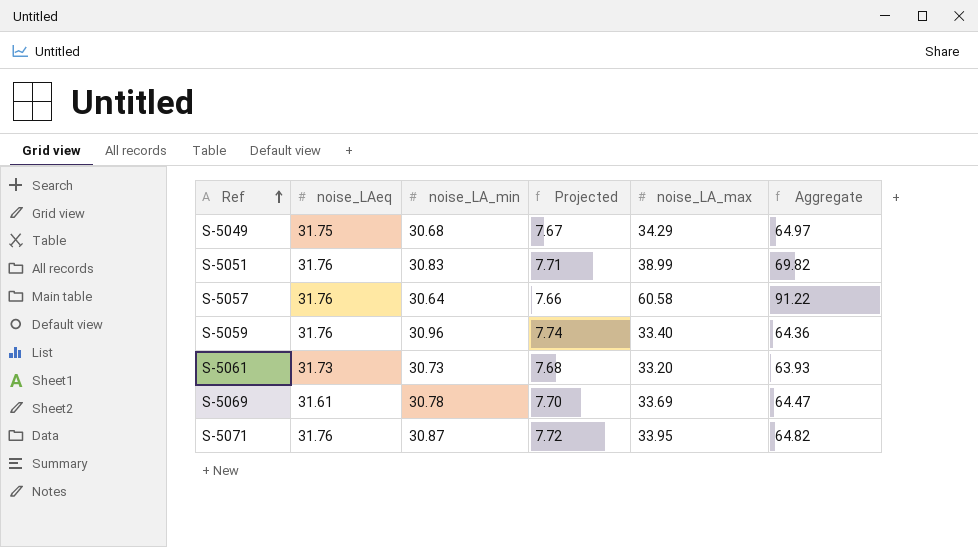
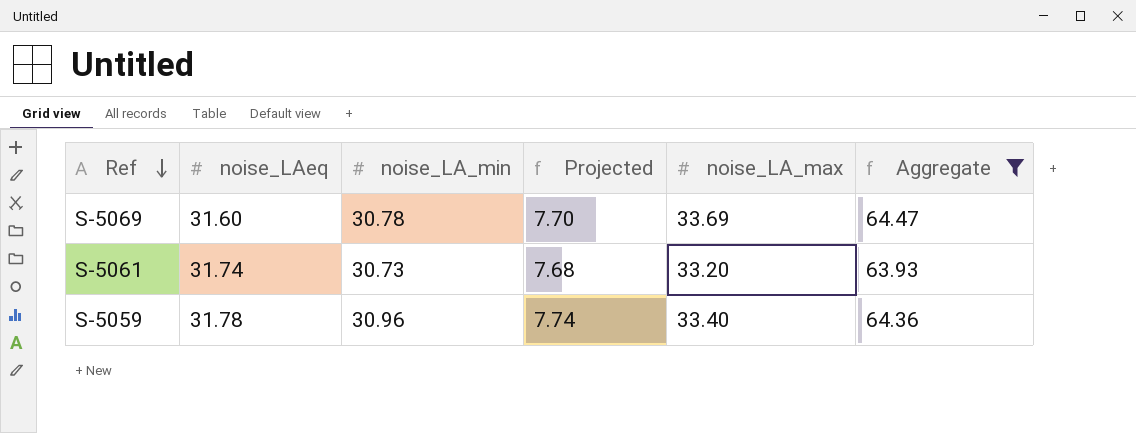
filter: none -> Aggregate <= 64.47
row order: Ref ascending -> Ref descending
S-5069 | noise_LAeq: 31.61 -> 31.60
S-5061 | noise_LAeq: 31.73 -> 31.74
S-5059 | noise_LAeq: 31.76 -> 31.78

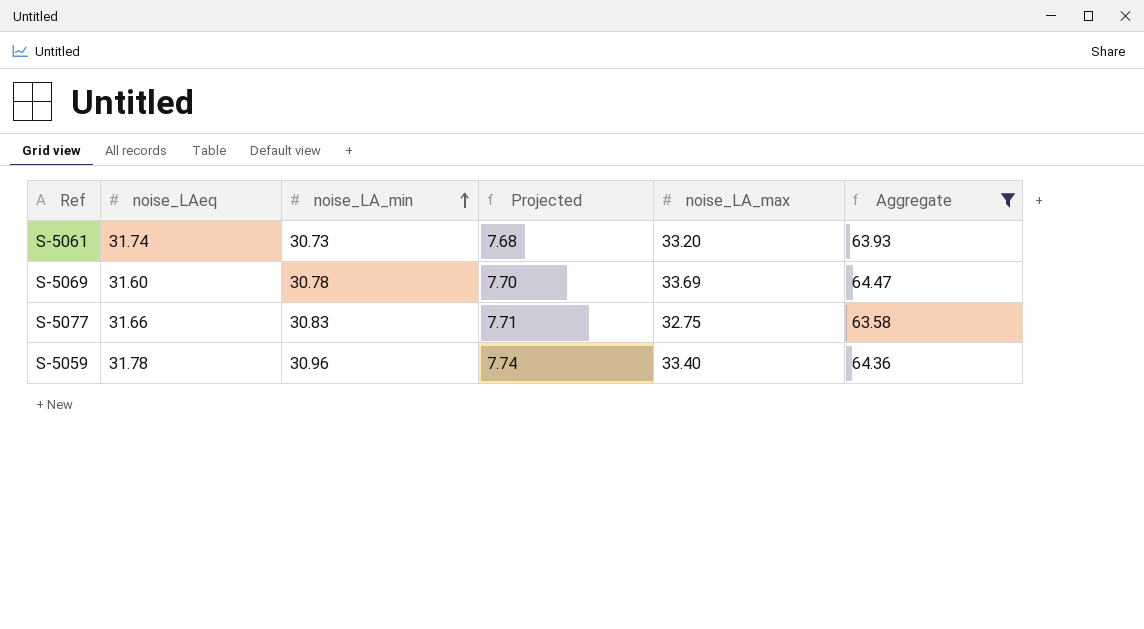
row order: Ref descending -> noise_LA_min ascending
row S-5077: none -> 31.66 | 30.83 | 7.71 | 32.75 | 63.58

